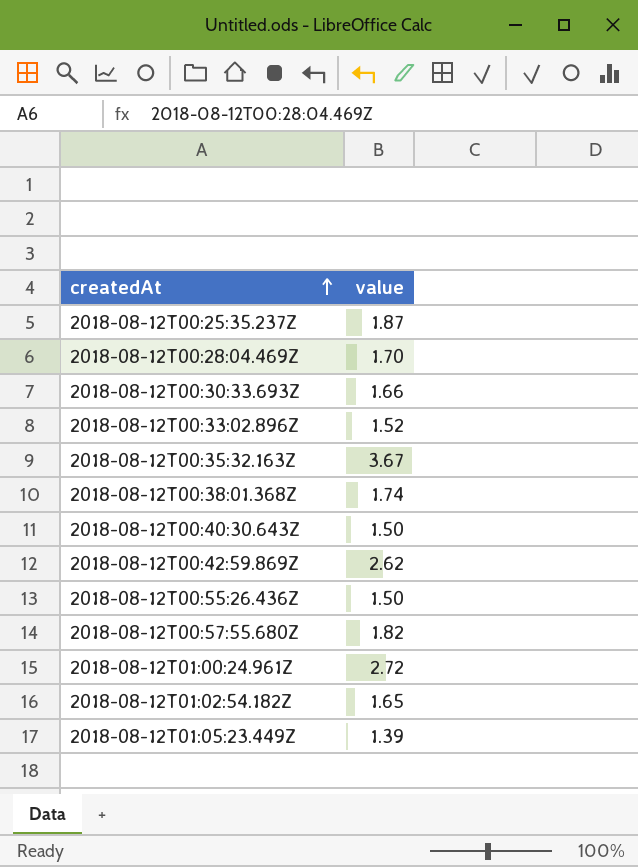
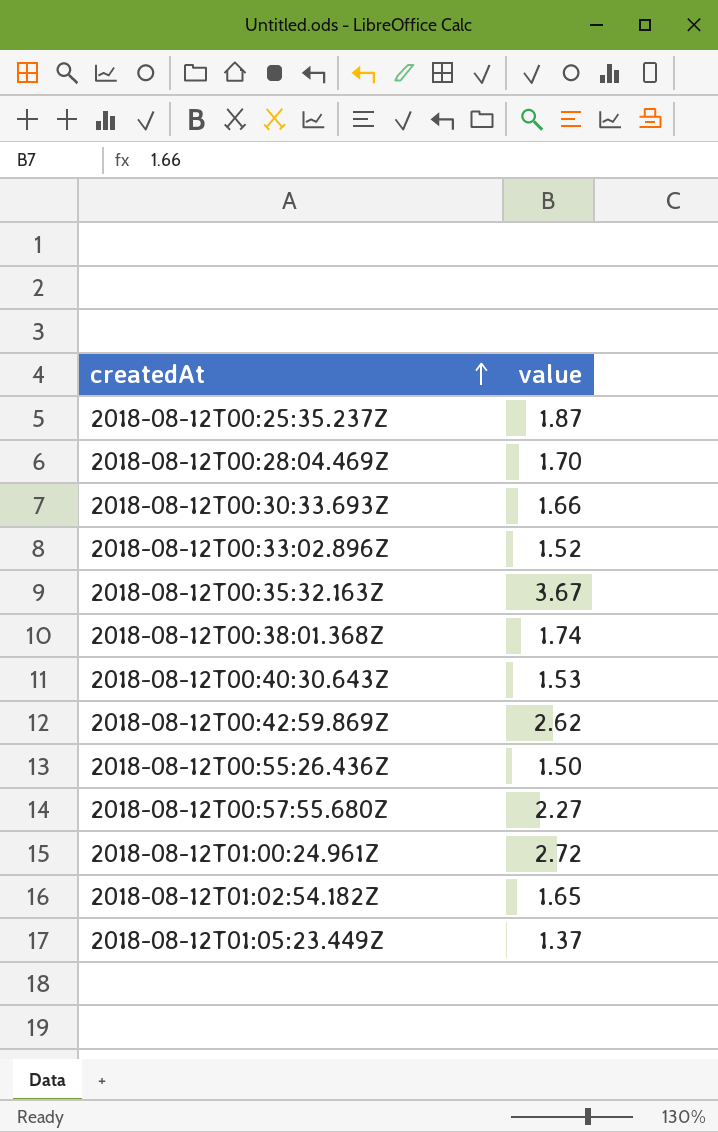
2018-08-12T00:40:30.643Z | value: 1.50 -> 1.53
2018-08-12T00:57:55.680Z | value: 1.82 -> 2.27
2018-08-12T01:05:23.449Z | value: 1.39 -> 1.37

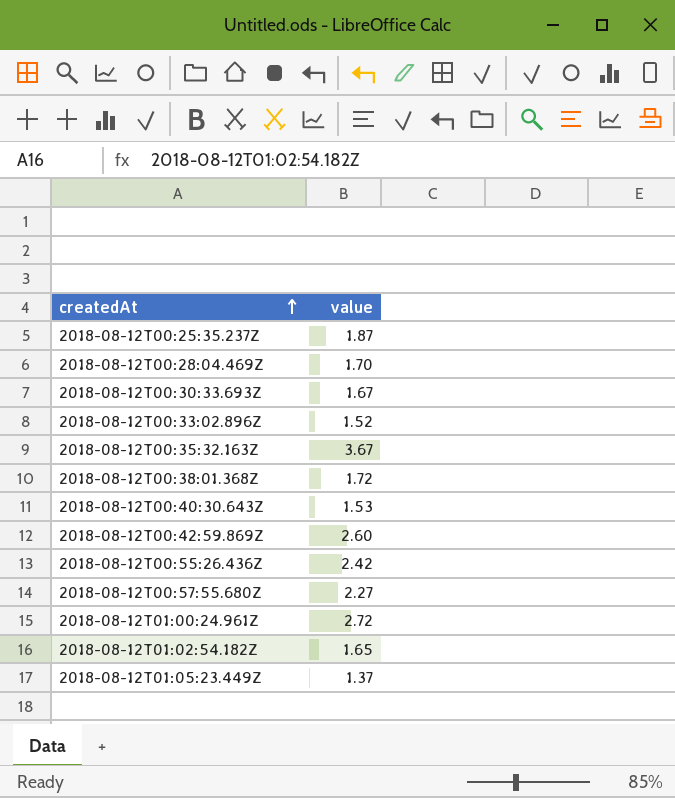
2018-08-12T00:30:33.693Z | value: 1.66 -> 1.67
2018-08-12T00:38:01.368Z | value: 1.74 -> 1.72
2018-08-12T00:42:59.869Z | value: 2.62 -> 2.60
2018-08-12T00:55:26.436Z | value: 1.50 -> 2.42

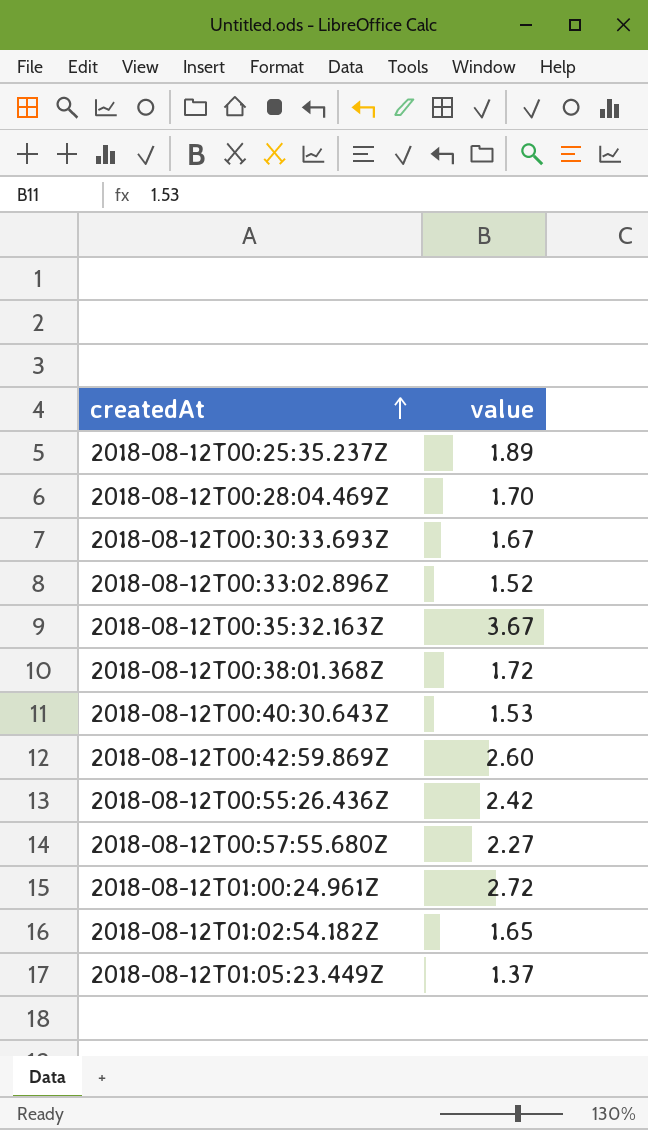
2018-08-12T00:25:35.237Z | value: 1.87 -> 1.89

